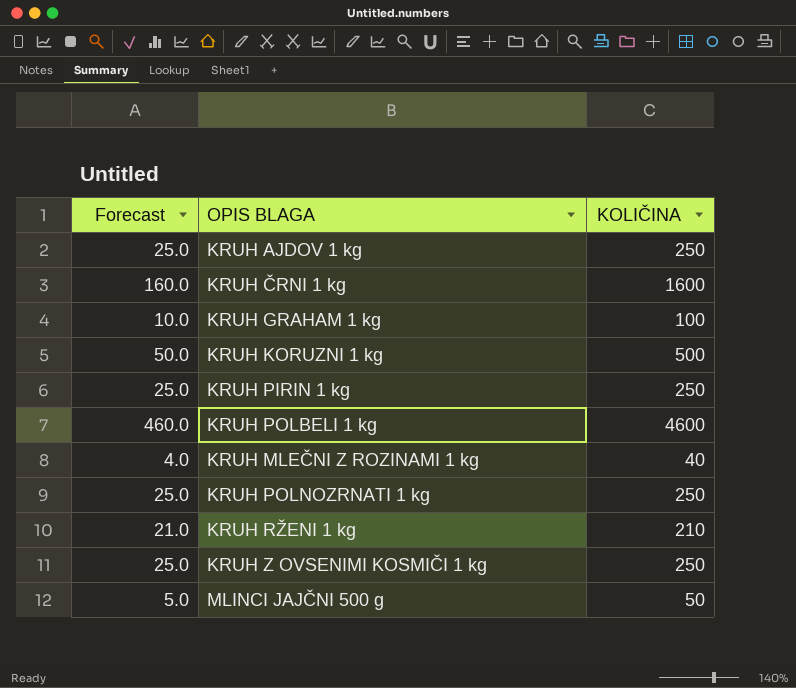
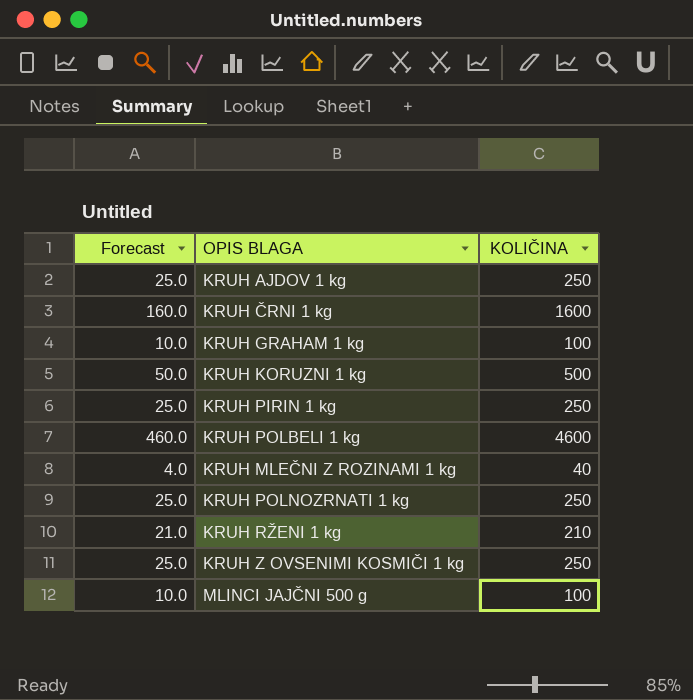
MLINCI JAJČNI 500 g | Forecast: 5.0 -> 10.0
MLINCI JAJČNI 500 g | KOLIČINA: 50 -> 100

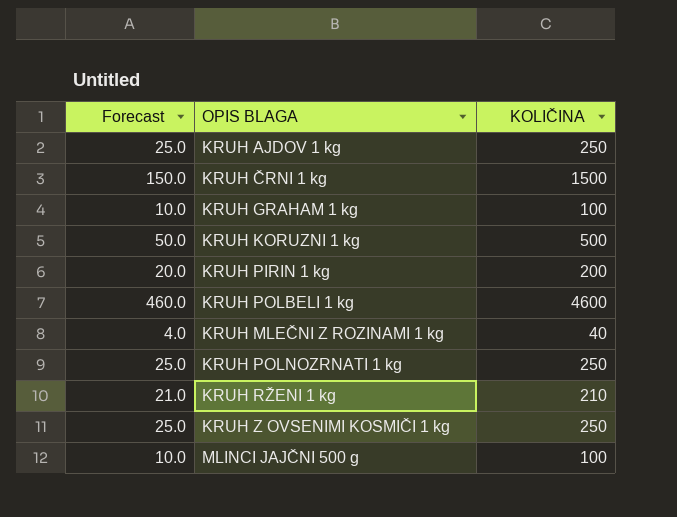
KRUH ČRNI 1 kg | Forecast: 160.0 -> 150.0
KRUH ČRNI 1 kg | KOLIČINA: 1600 -> 1500
KRUH PIRIN 1 kg | Forecast: 25.0 -> 20.0
KRUH PIRIN 1 kg | KOLIČINA: 250 -> 200

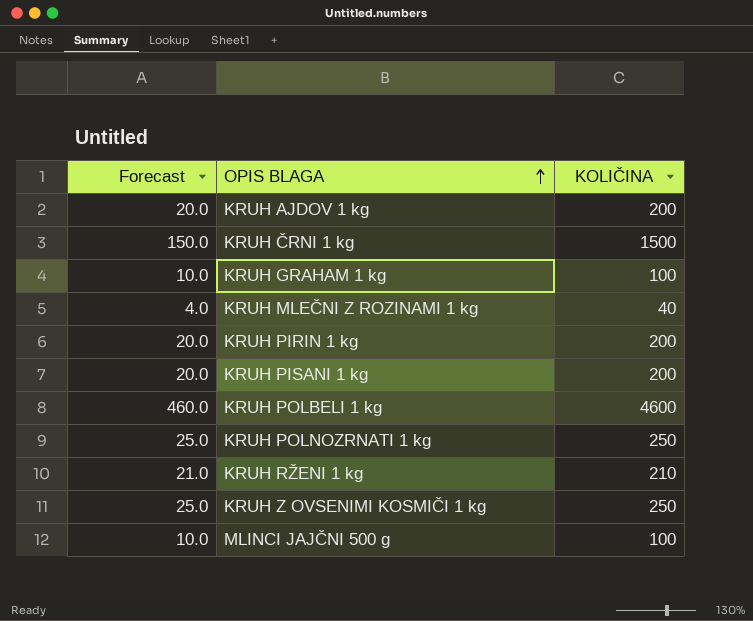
row order: none -> OPIS BLAGA ascending
row KRUH KORUZNI 1 kg: 50.0 | 500 -> none
KRUH AJDOV 1 kg | Forecast: 25.0 -> 20.0
KRUH AJDOV 1 kg | KOLIČINA: 250 -> 200
row KRUH PISANI 1 kg: none -> 20.0 | 200

